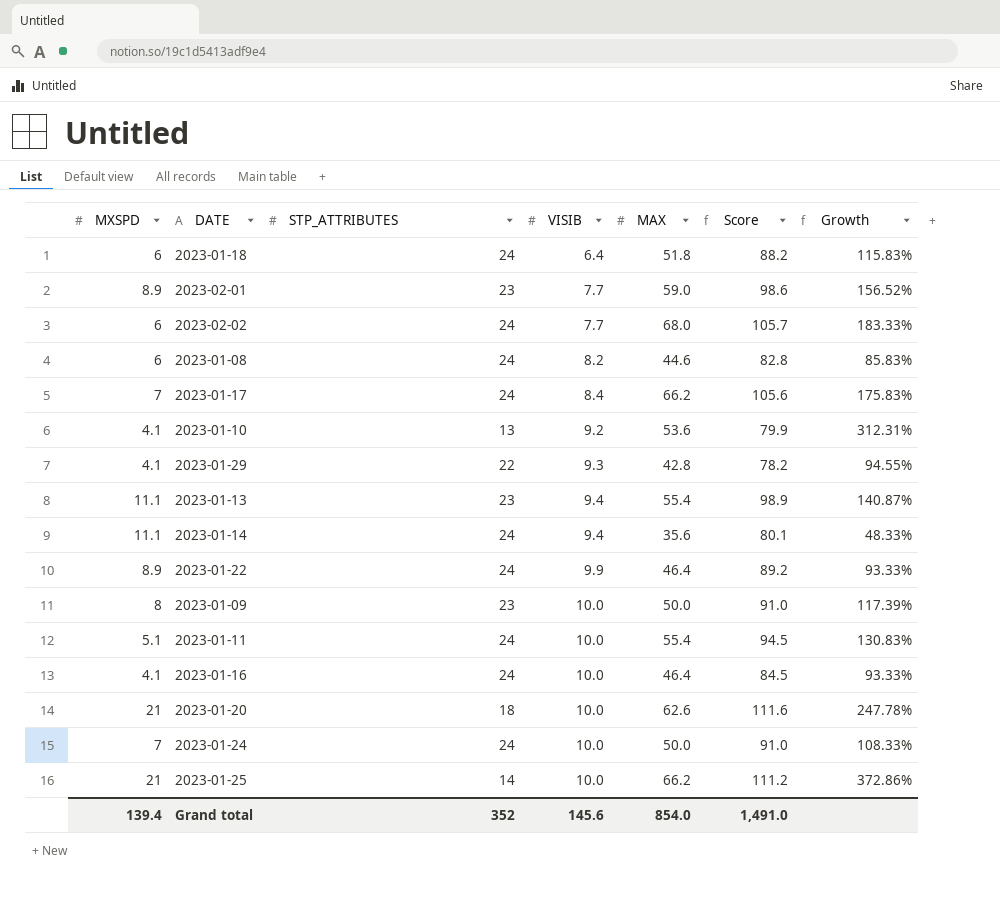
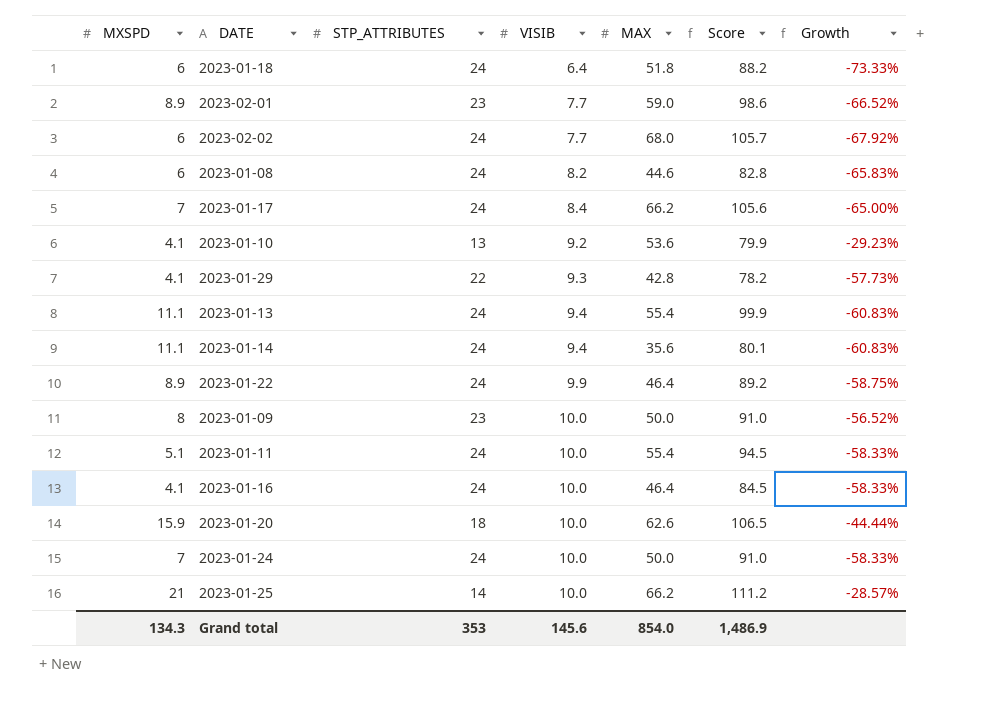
column Growth | formula: ([MAX] - [STP_ATTRIBUTES]) / [STP_ATTRIBUTES] -> ([VISIB] - [STP_ATTRIBUTES]) / [STP_ATTRIBUTES]
2023-01-13 | STP_ATTRIBUTES: 23 -> 24
2023-01-13 | Score: 98.9 -> 99.9
2023-01-20 | MXSPD: 21 -> 15.9
2023-01-20 | Score: 111.6 -> 106.5
Grand total | MXSPD: 139.4 -> 134.3
Grand total | STP_ATTRIBUTES: 352 -> 353
Grand total | Score: 1,491.0 -> 1,486.9

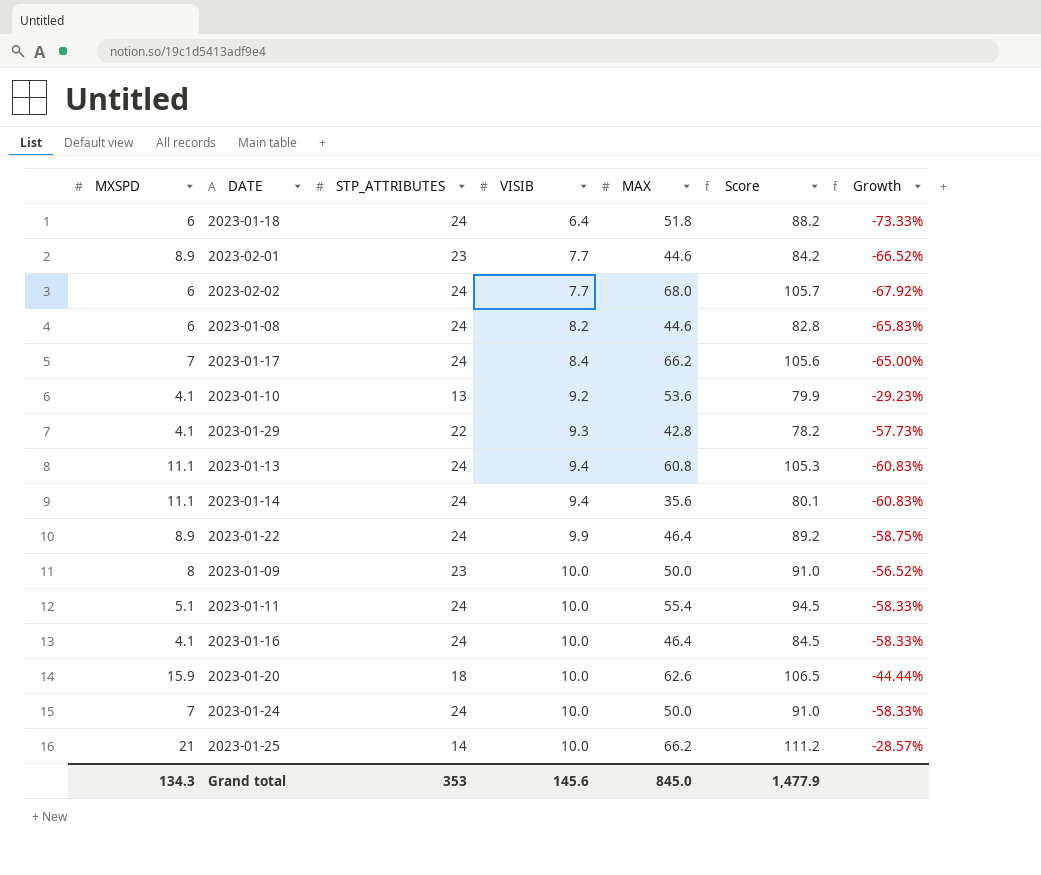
2023-02-01 | MAX: 59.0 -> 44.6
2023-02-01 | Score: 98.6 -> 84.2
2023-01-13 | MAX: 55.4 -> 60.8
2023-01-13 | Score: 99.9 -> 105.3
Grand total | MAX: 854.0 -> 845.0
Grand total | Score: 1,486.9 -> 1,477.9

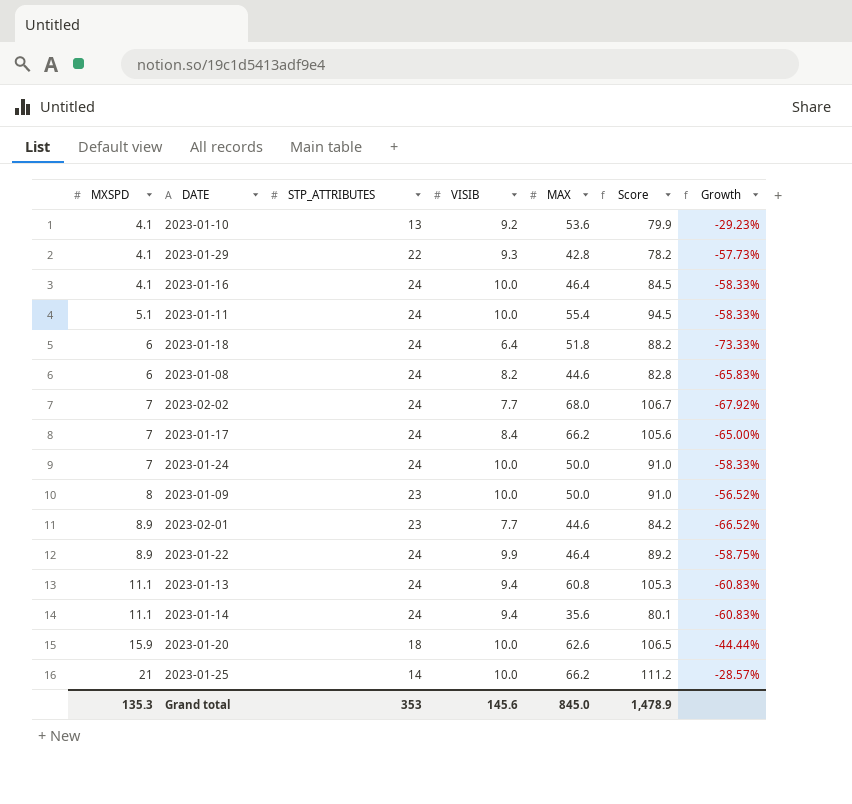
row order: VISIB ascending -> MXSPD ascending
2023-02-02 | MXSPD: 6 -> 7
2023-02-02 | Score: 105.7 -> 106.7
Grand total | MXSPD: 134.3 -> 135.3
Grand total | Score: 1,477.9 -> 1,478.9

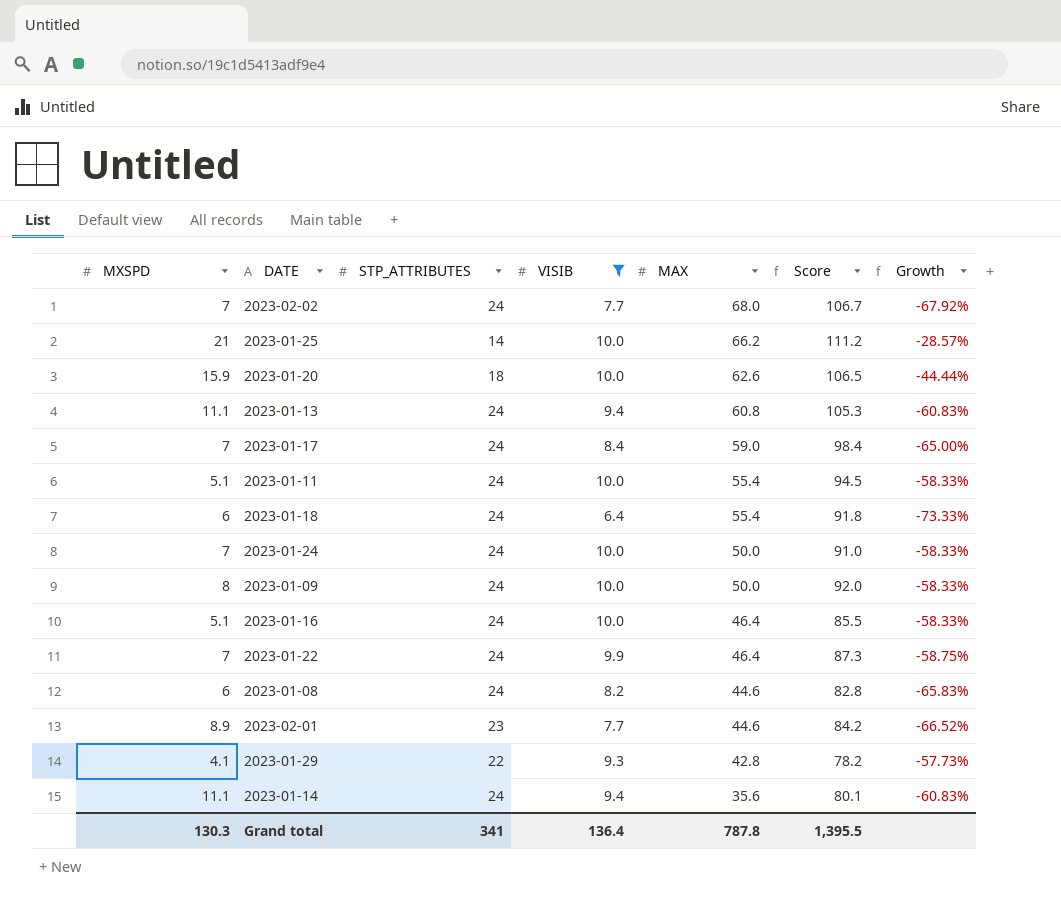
filter: none -> VISIB != 9.2
row order: MXSPD ascending -> MAX descending
2023-01-17 | MAX: 66.2 -> 59.0
2023-01-17 | Score: 105.6 -> 98.4
2023-01-18 | MAX: 51.8 -> 55.4
2023-01-18 | Score: 88.2 -> 91.8
2023-01-09 | STP_ATTRIBUTES: 23 -> 24
2023-01-09 | Score: 91.0 -> 92.0
2023-01-09 | Growth: -56.52% -> -58.33%
2023-01-16 | MXSPD: 4.1 -> 5.1
2023-01-16 | Score: 84.5 -> 85.5
2023-01-22 | MXSPD: 8.9 -> 7
2023-01-22 | Score: 89.2 -> 87.3
Grand total | MXSPD: 135.3 -> 130.3
Grand total | STP_ATTRIBUTES: 353 -> 341
Grand total | VISIB: 145.6 -> 136.4
Grand total | MAX: 845.0 -> 787.8
Grand total | Score: 1,478.9 -> 1,395.5

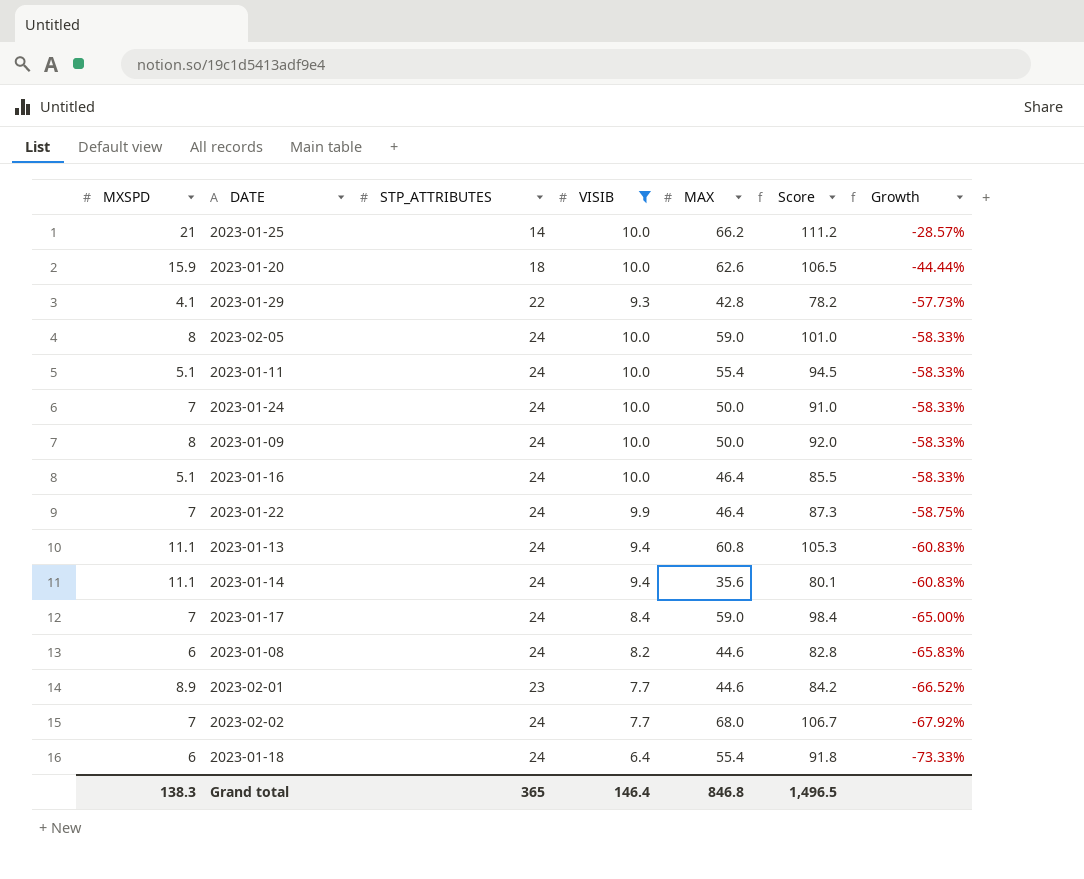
row order: MAX descending -> Growth descending
row 2023-02-05: none -> 8 | 24 | 10.0 | 59.0 | 101.0 | -58.33%
Grand total | MXSPD: 130.3 -> 138.3
Grand total | STP_ATTRIBUTES: 341 -> 365
Grand total | VISIB: 136.4 -> 146.4
Grand total | MAX: 787.8 -> 846.8
Grand total | Score: 1,395.5 -> 1,496.5

